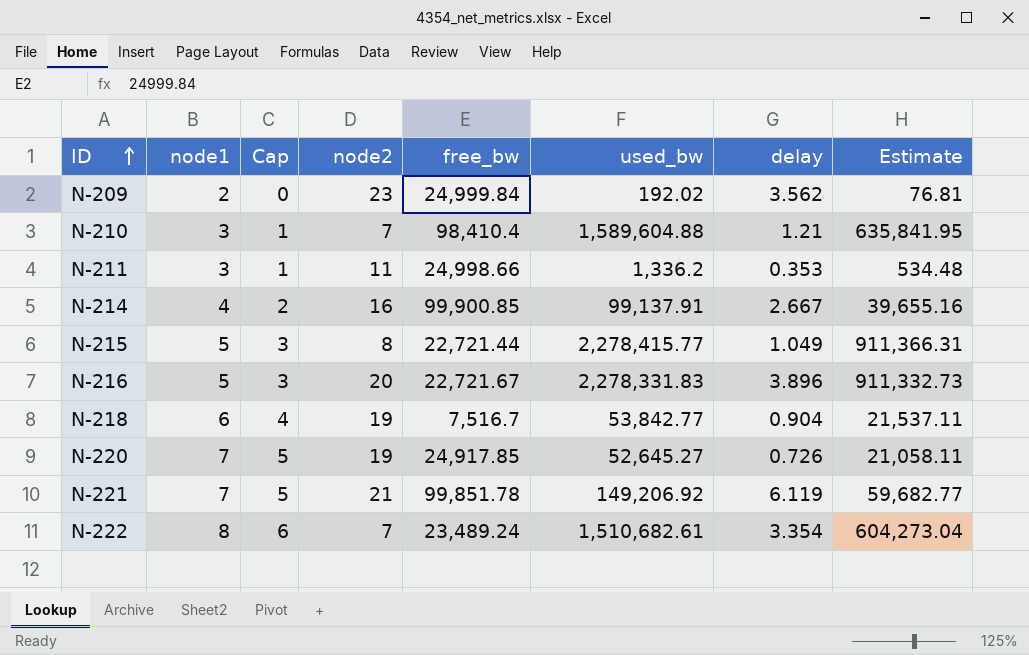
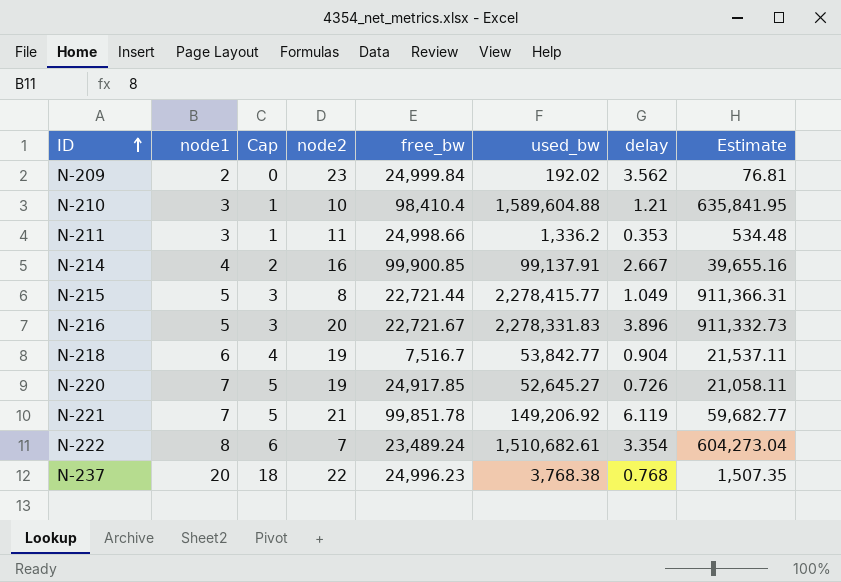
N-210 | node2: 7 -> 10
row N-237: none -> 20 | 18 | 22 | 24,996.23 | 3,768.38 | 0.768 | 1,507.35

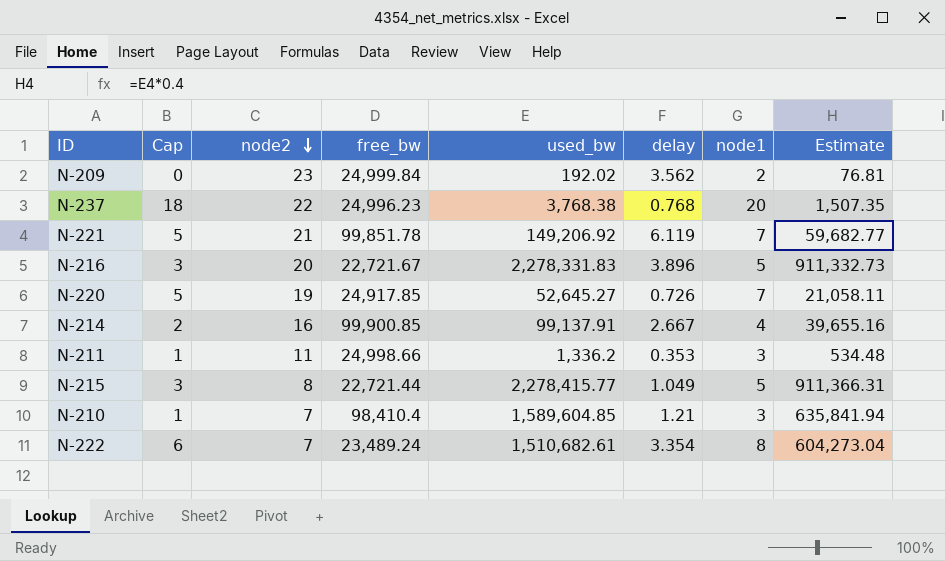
row order: ID ascending -> node2 descending
column node1 | position: 2 -> 7
row N-218: 6 | 4 | 19 | 7,516.7 | 53,842.77 | 0.904 | 21,537.11 -> none
N-210 | node2: 10 -> 7
N-210 | used_bw: 1,589,604.88 -> 1,589,604.85
N-210 | Estimate: 635,841.95 -> 635,841.94

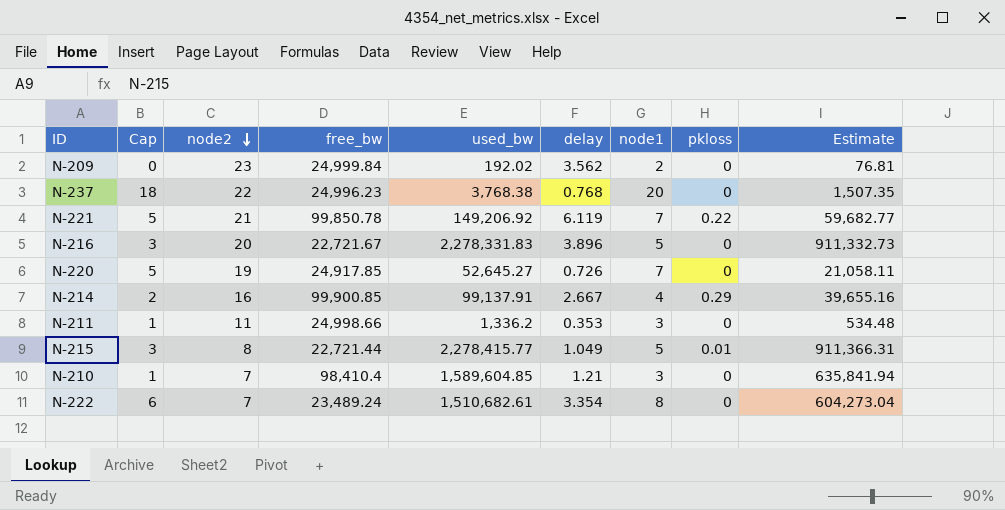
column pkloss | position: none -> 8
N-221 | free_bw: 99,851.78 -> 99,850.78

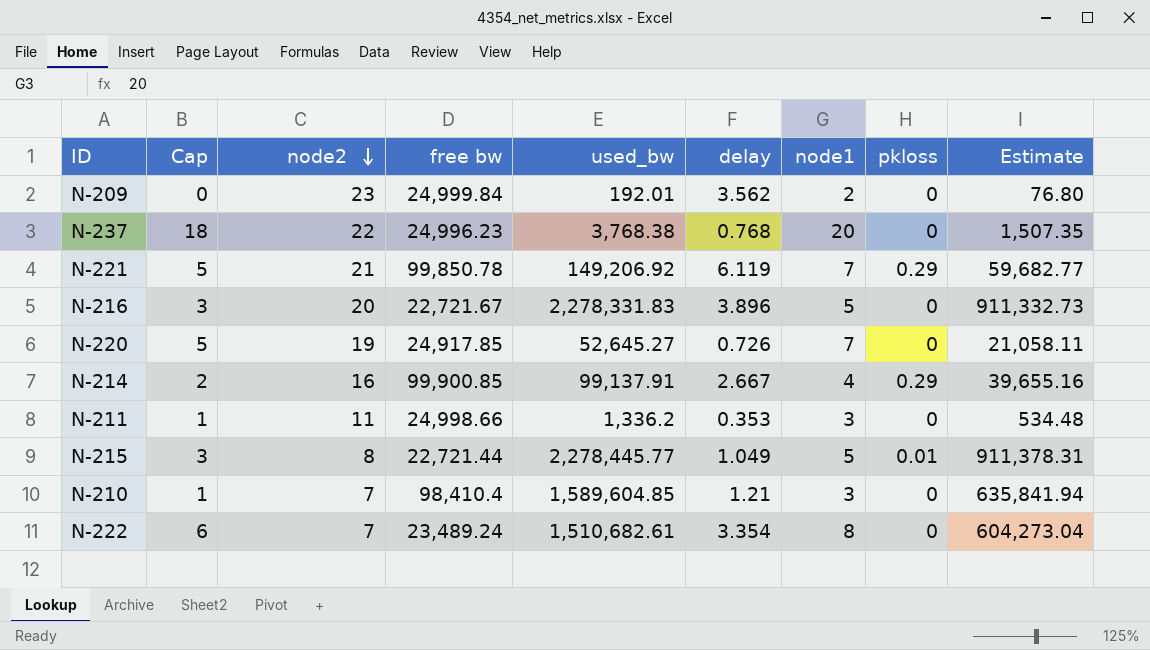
column name: free_bw -> free bw
N-209 | used_bw: 192.02 -> 192.01
N-209 | Estimate: 76.81 -> 76.80
N-221 | pkloss: 0.22 -> 0.29
N-215 | used_bw: 2,278,415.77 -> 2,278,445.77
N-215 | Estimate: 911,366.31 -> 911,378.31

